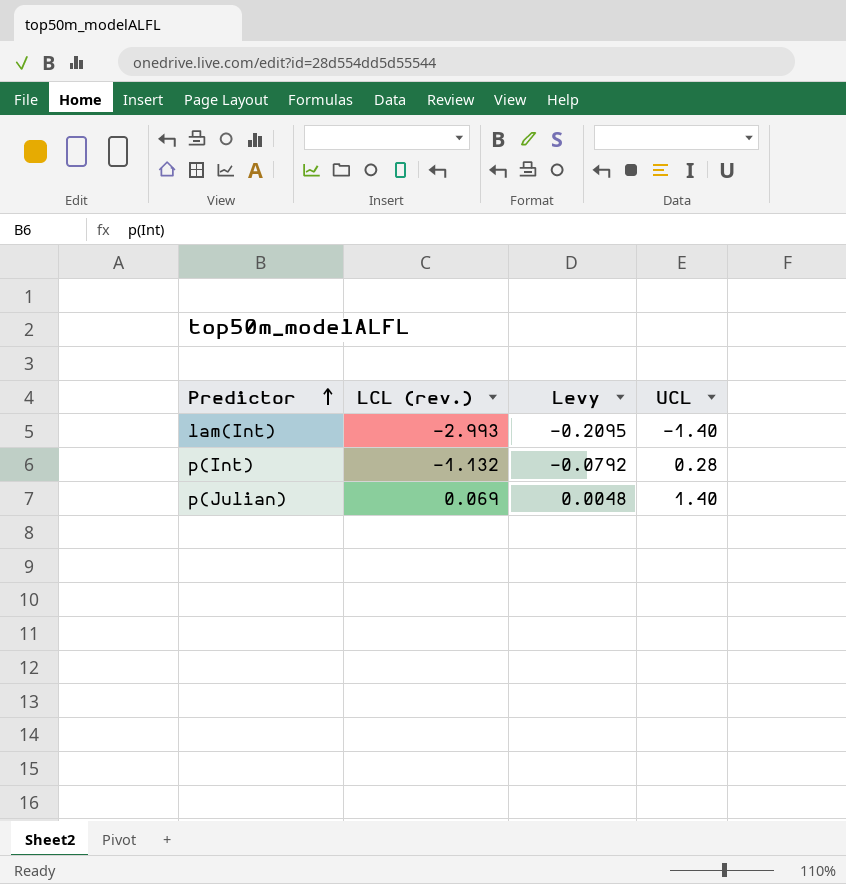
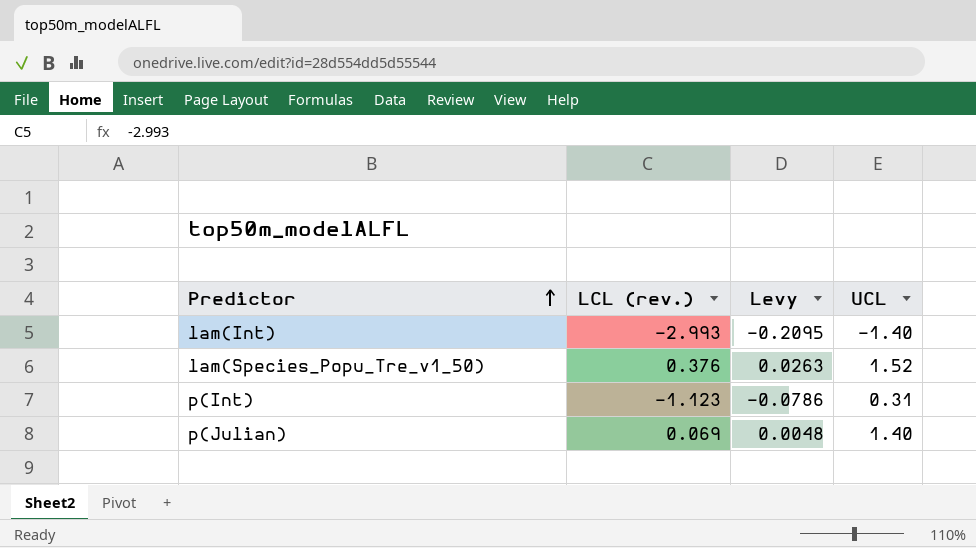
row lam(Species_Popu_Tre_v1_50): none -> 0.376 | 0.0263 | 1.52
p(Int) | LCL (rev.): -1.132 -> -1.123
p(Int) | Levy: -0.0792 -> -0.0786
p(Int) | UCL: 0.28 -> 0.31

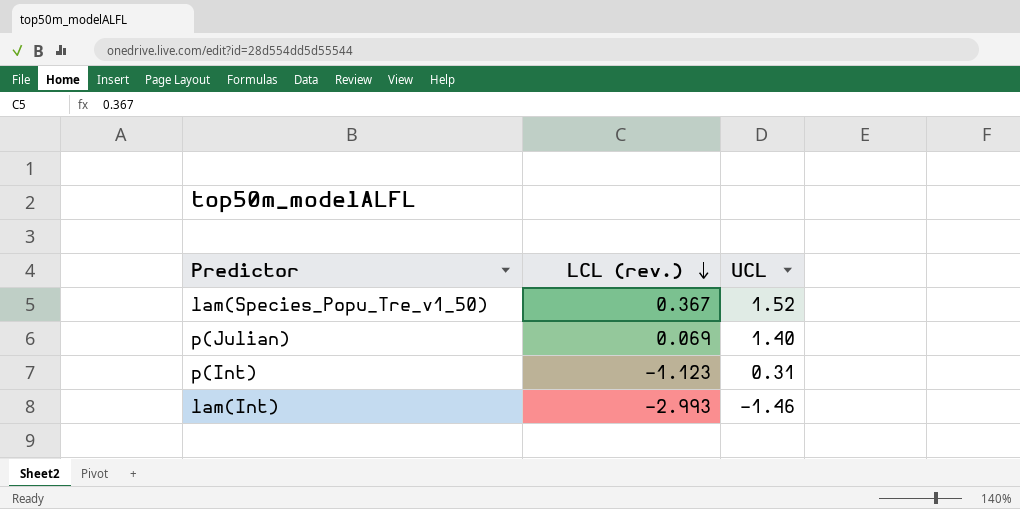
row order: Predictor ascending -> LCL (rev.) descending
column Levy | formula: [LCL (rev.)] * 0.07 -> none
lam(Species_Popu_Tre_v1_50) | LCL (rev.): 0.376 -> 0.367
lam(Int) | UCL: -1.40 -> -1.46

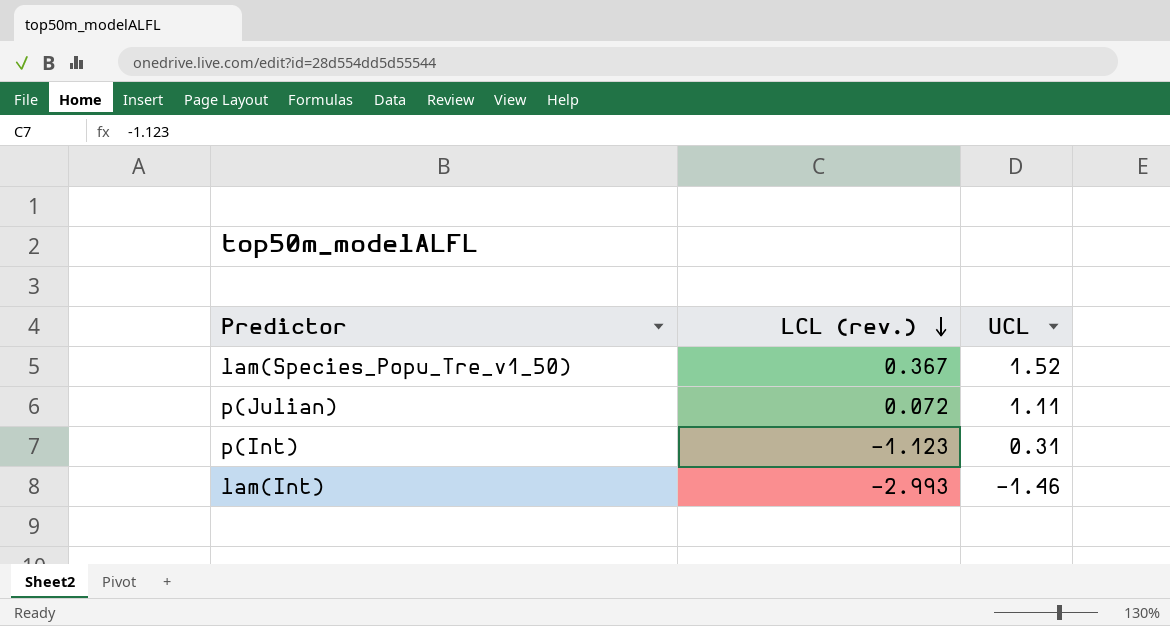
p(Julian) | LCL (rev.): 0.069 -> 0.072
p(Julian) | UCL: 1.40 -> 1.11

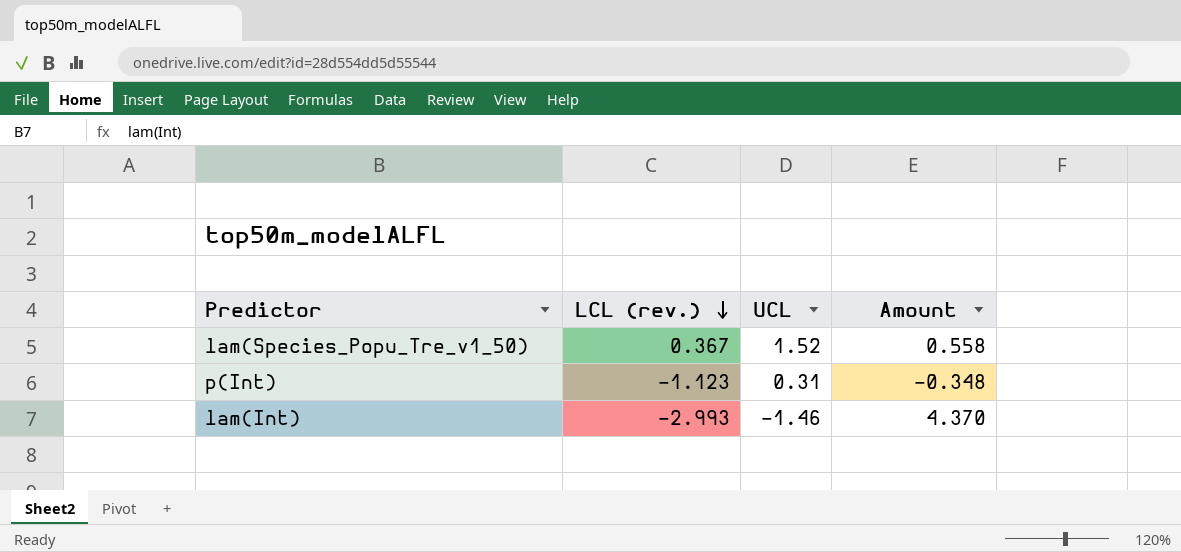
column Amount | formula: none -> [LCL (rev.)] * [UCL]
row p(Julian): 0.072 | 1.11 -> none

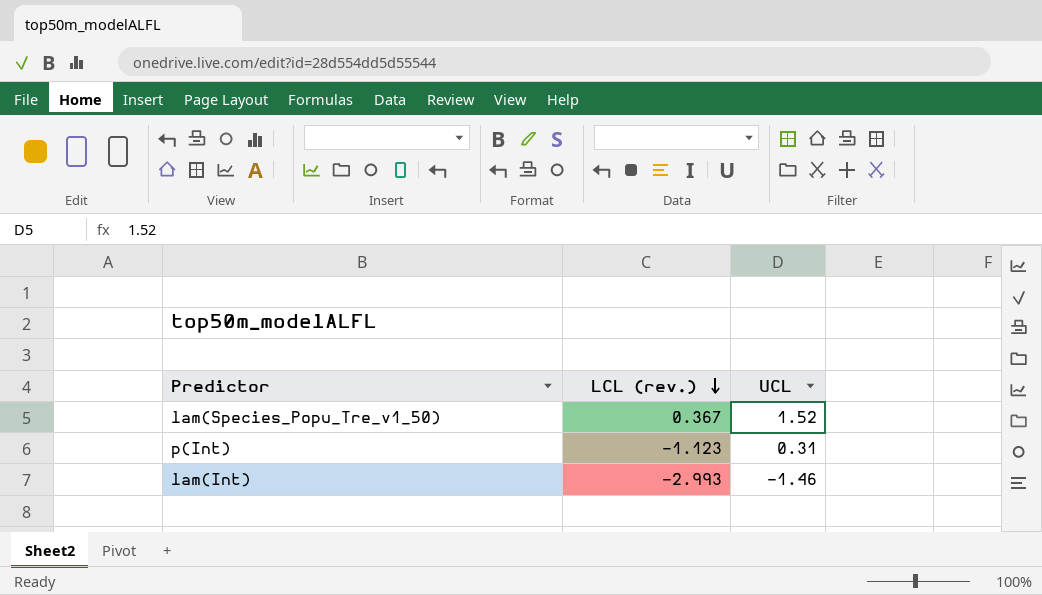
column Amount | formula: [LCL (rev.)] * [UCL] -> none

